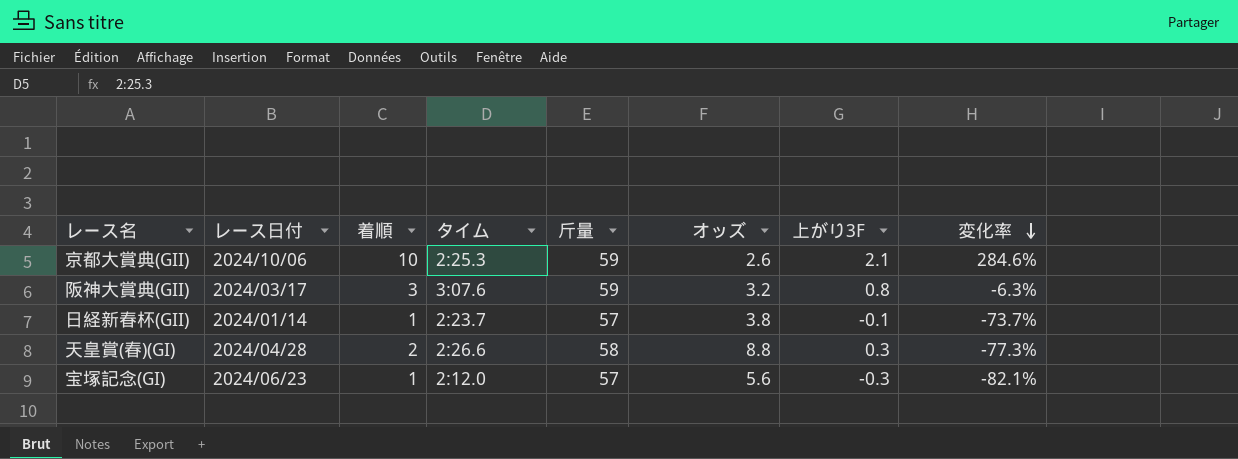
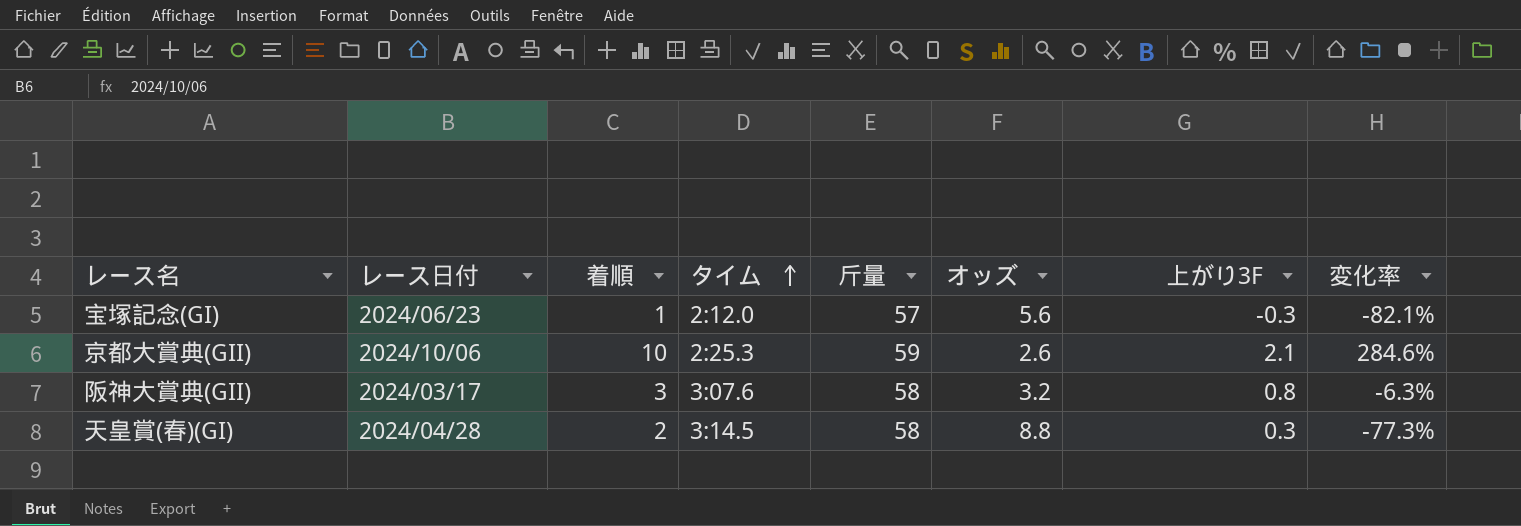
row order: 変化率 descending -> タイム ascending
row 日経新春杯(GII): 2024/01/14 | 1 | 2:23.7 | 57 | 3.8 | -0.1 | -73.7% -> none
阪神大賞典(GII) | 斤量: 59 -> 58
天皇賞(春)(GI) | タイム: 2:26.6 -> 3:14.5

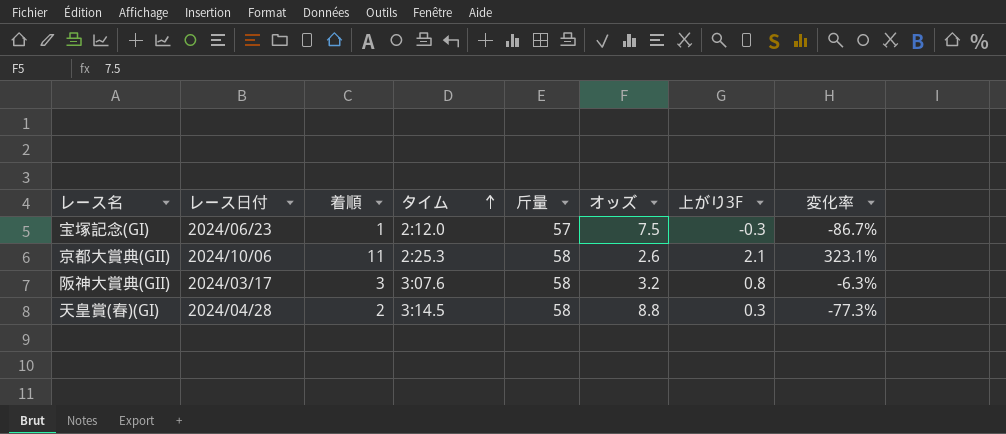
宝塚記念(GI) | オッズ: 5.6 -> 7.5
宝塚記念(GI) | 変化率: -82.1% -> -86.7%
京都大賞典(GII) | 着順: 10 -> 11
京都大賞典(GII) | 斤量: 59 -> 58
京都大賞典(GII) | 変化率: 284.6% -> 323.1%

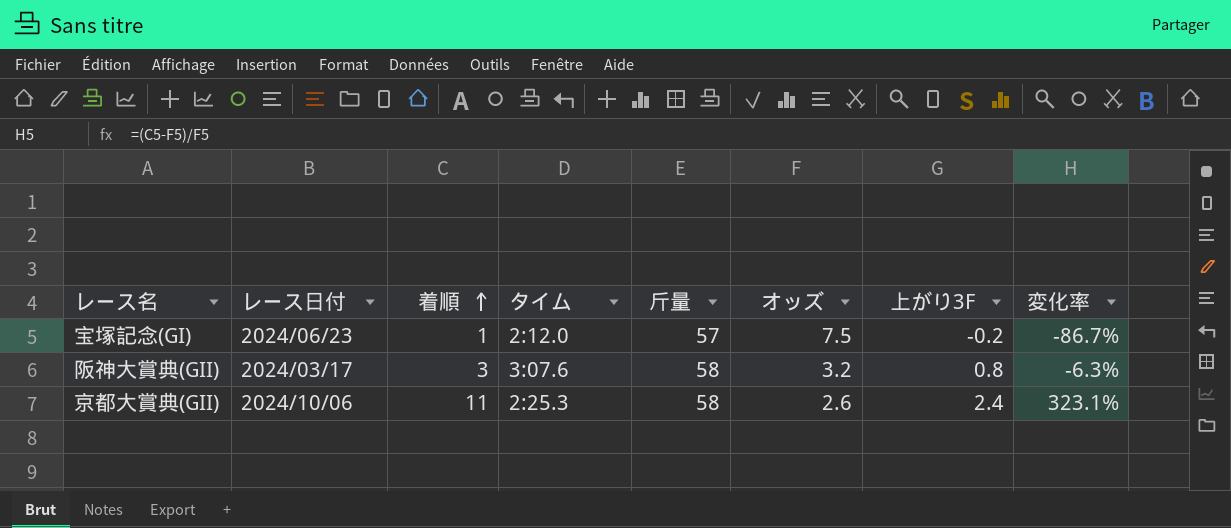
row order: タイム ascending -> 着順 ascending
row 天皇賞(春)(GI): 2024/04/28 | 2 | 3:14.5 | 58 | 8.8 | 0.3 | -77.3% -> none
宝塚記念(GI) | 上がり3F: -0.3 -> -0.2
京都大賞典(GII) | 上がり3F: 2.1 -> 2.4

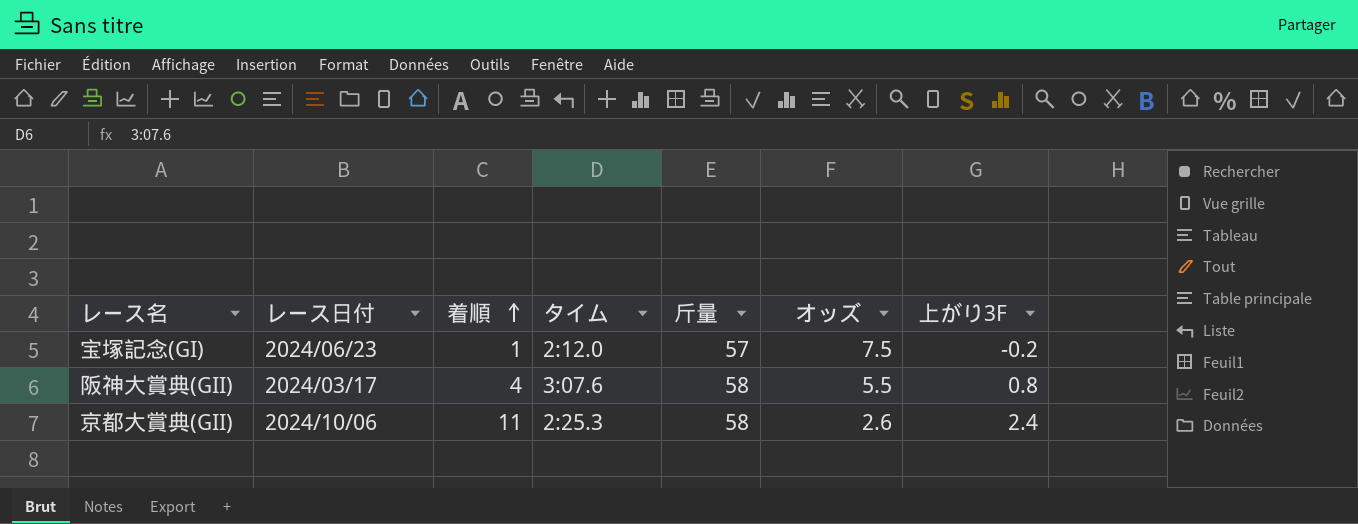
column 変化率 | formula: ([着順] - [オッズ]) / [オッズ] -> none
阪神大賞典(GII) | 着順: 3 -> 4
阪神大賞典(GII) | オッズ: 3.2 -> 5.5

